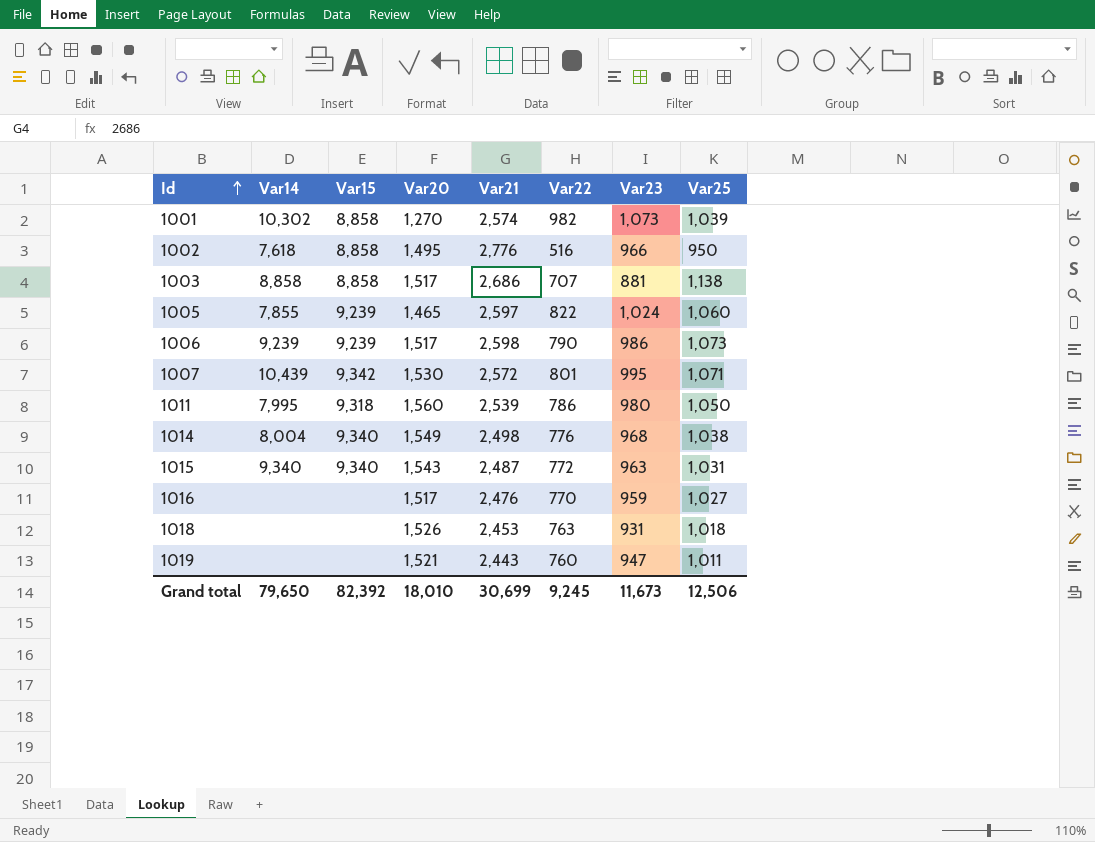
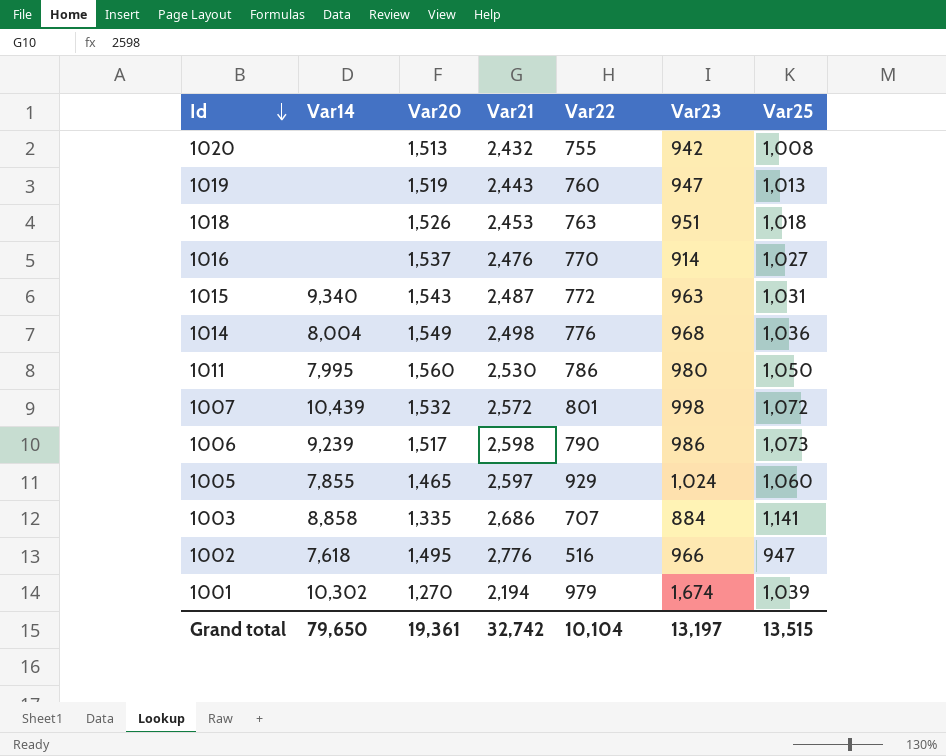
row order: Id ascending -> Id descending
column Var15 | position: 3 -> none
row 1020: none -> none | 1,513 | 2,432 | 755 | 942 | 1,008
1019 | Var20: 1,521 -> 1,519
1019 | Var25: 1,011 -> 1,013
1018 | Var23: 931 -> 951
1016 | Var20: 1,517 -> 1,537
1016 | Var23: 959 -> 914
1014 | Var25: 1,038 -> 1,036
1011 | Var21: 2,539 -> 2,530
1007 | Var20: 1,530 -> 1,532
1007 | Var23: 995 -> 998
1007 | Var25: 1,071 -> 1,072
1005 | Var22: 822 -> 929
1003 | Var20: 1,517 -> 1,335
1003 | Var23: 881 -> 884
1003 | Var25: 1,138 -> 1,141
1002 | Var25: 950 -> 947
1001 | Var21: 2,574 -> 2,194
1001 | Var22: 982 -> 979
1001 | Var23: 1,073 -> 1,674
Grand total | Var20: 18,010 -> 19,361
Grand total | Var21: 30,699 -> 32,742
Grand total | Var22: 9,245 -> 10,104
Grand total | Var23: 11,673 -> 13,197
Grand total | Var25: 12,506 -> 13,515

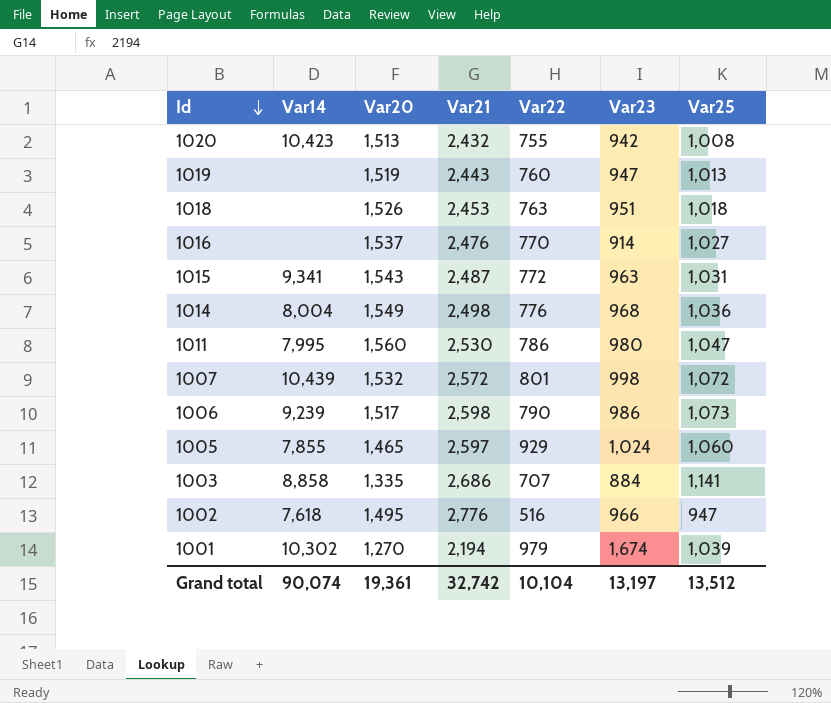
1020 | Var14: none -> 10,423
1015 | Var14: 9,340 -> 9,341
1011 | Var25: 1,050 -> 1,047
Grand total | Var14: 79,650 -> 90,074
Grand total | Var25: 13,515 -> 13,512

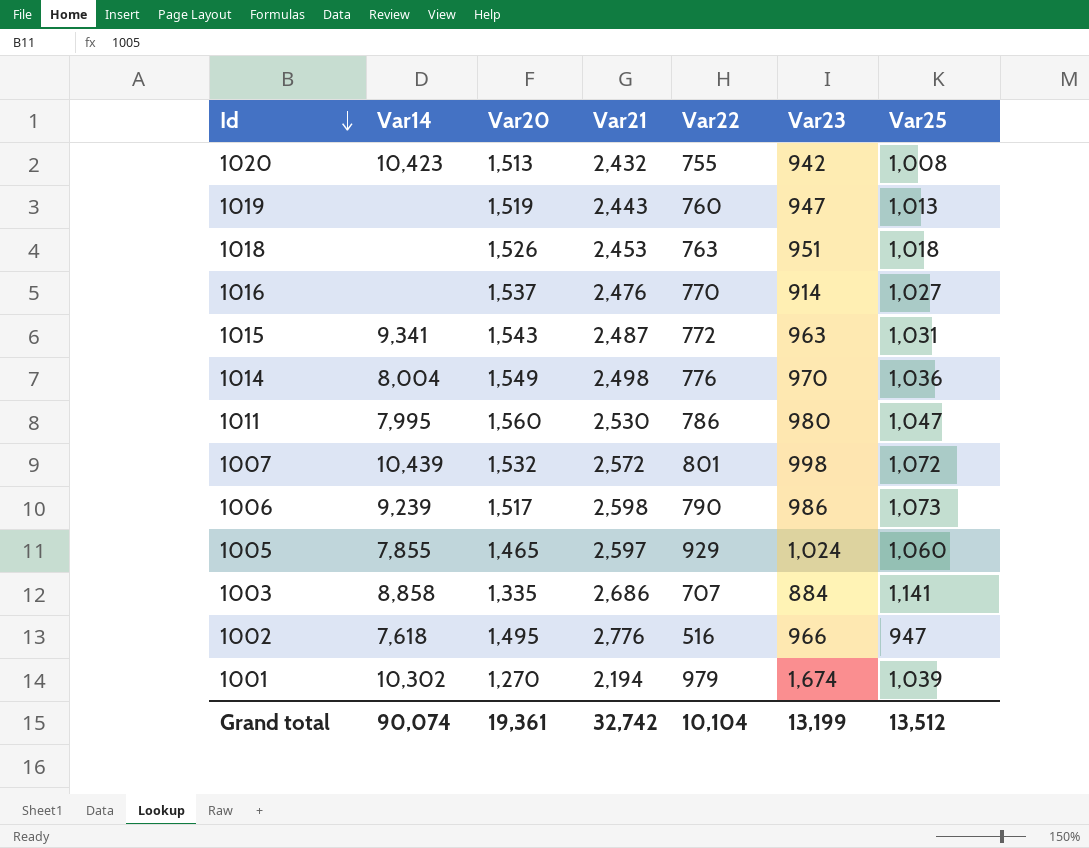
1014 | Var23: 968 -> 970
Grand total | Var23: 13,197 -> 13,199

